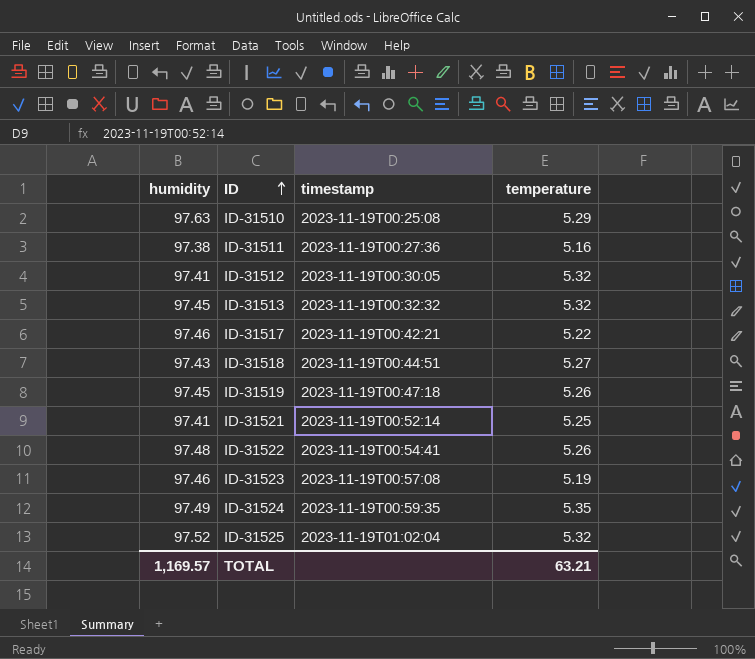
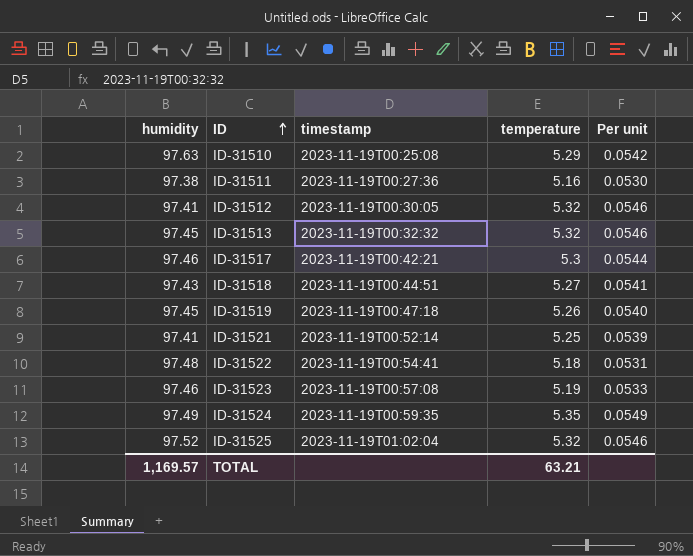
column Per unit | formula: none -> [temperature] / [humidity]
ID-31517 | temperature: 5.22 -> 5.3
ID-31522 | temperature: 5.26 -> 5.18

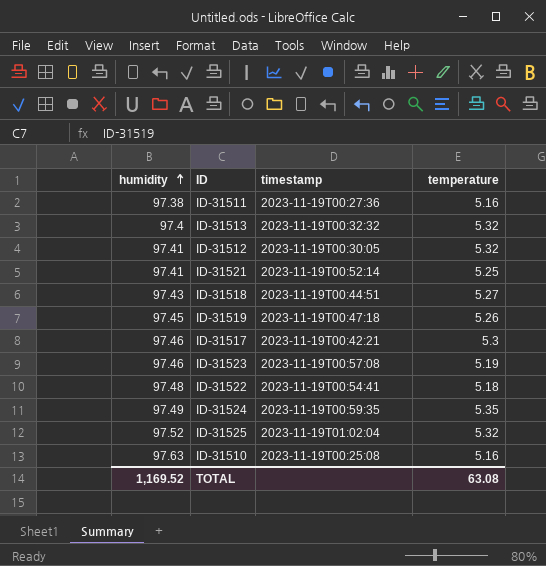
row order: ID ascending -> humidity ascending
column Per unit | formula: [temperature] / [humidity] -> none
ID-31513 | humidity: 97.45 -> 97.4
ID-31510 | temperature: 5.29 -> 5.16
TOTAL | humidity: 1,169.57 -> 1,169.52
TOTAL | temperature: 63.21 -> 63.08

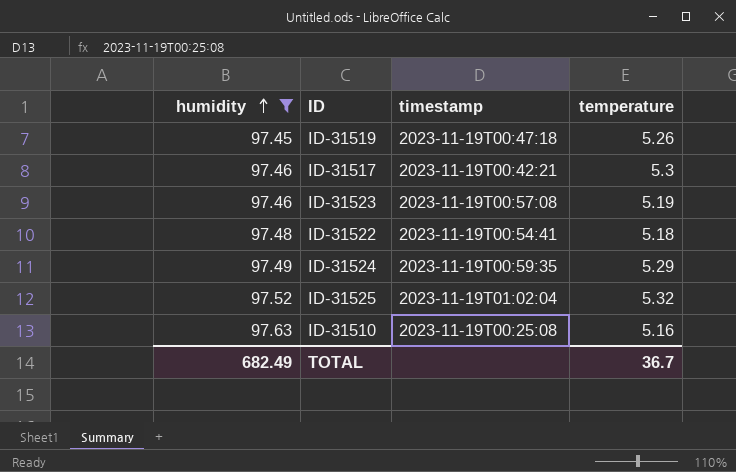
filter: none -> humidity >= 97.45
ID-31524 | temperature: 5.35 -> 5.29
TOTAL | humidity: 1,169.52 -> 682.49
TOTAL | temperature: 63.08 -> 36.7

